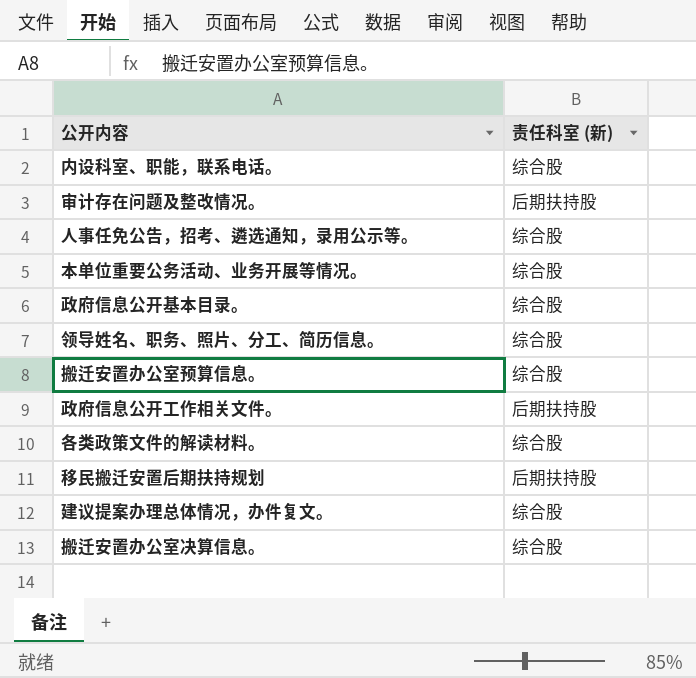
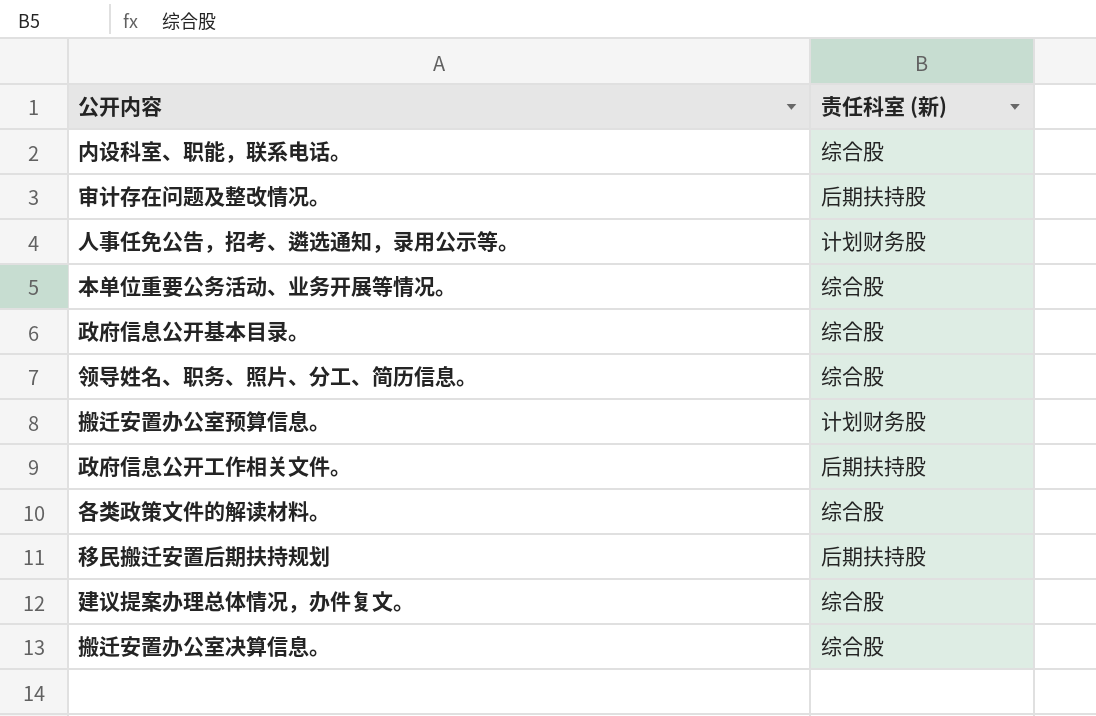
人事任免公告，招考、遴选通知，录用公示等。 | 责任科室 (新): 综合股 -> 计划财务股
搬迁安置办公室预算信息。 | 责任科室 (新): 综合股 -> 计划财务股

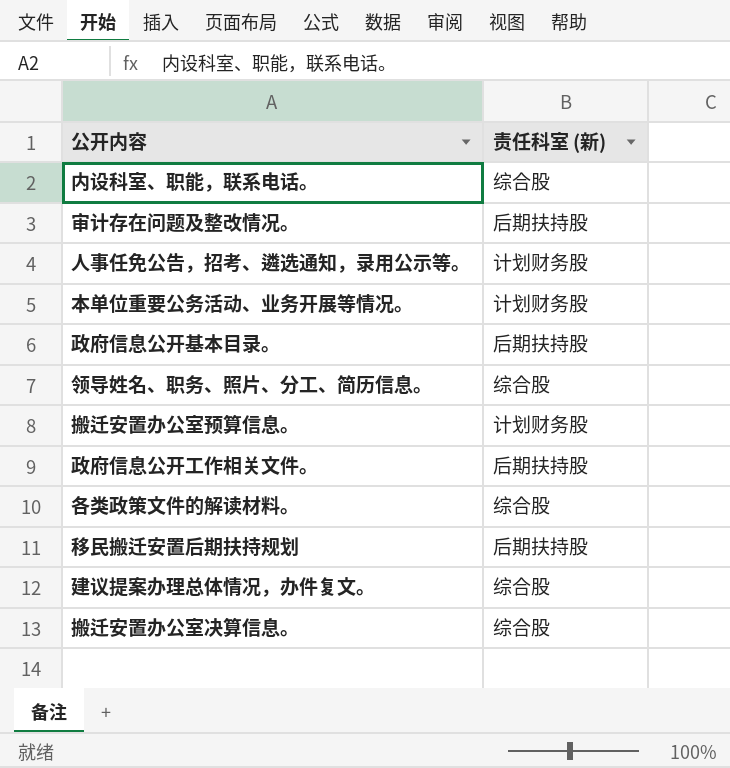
本单位重要公务活动、业务开展等情况。 | 责任科室 (新): 综合股 -> 计划财务股
政府信息公开基本目录。 | 责任科室 (新): 综合股 -> 后期扶持股

